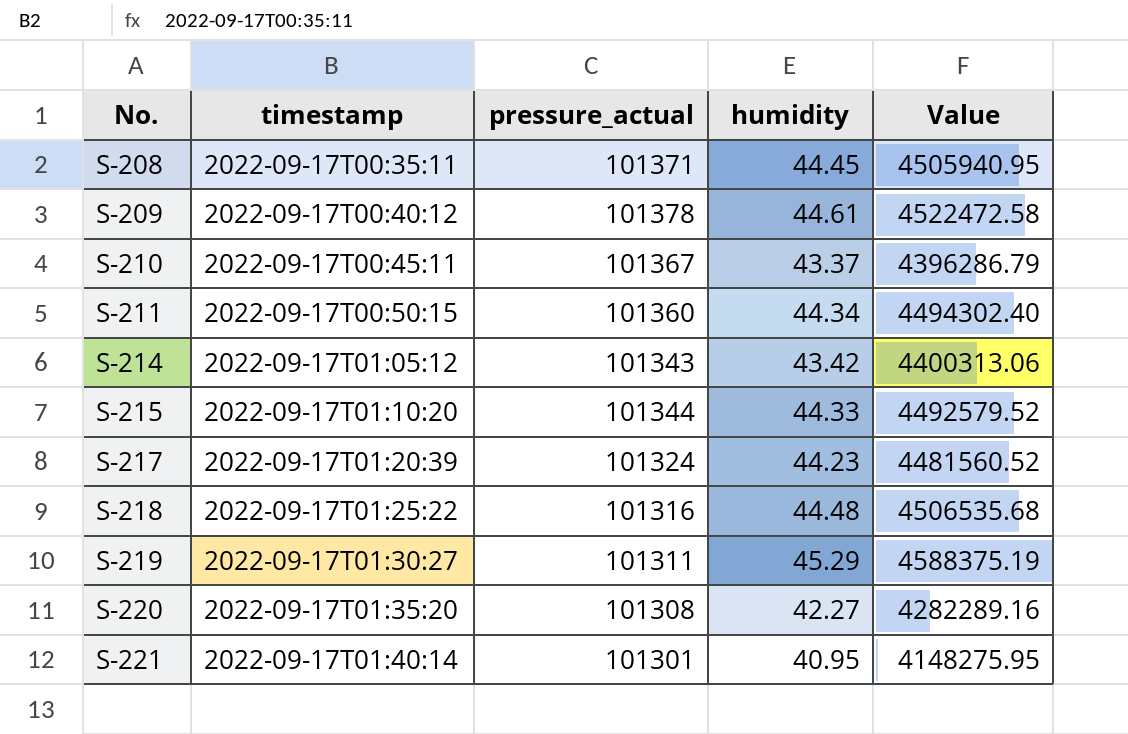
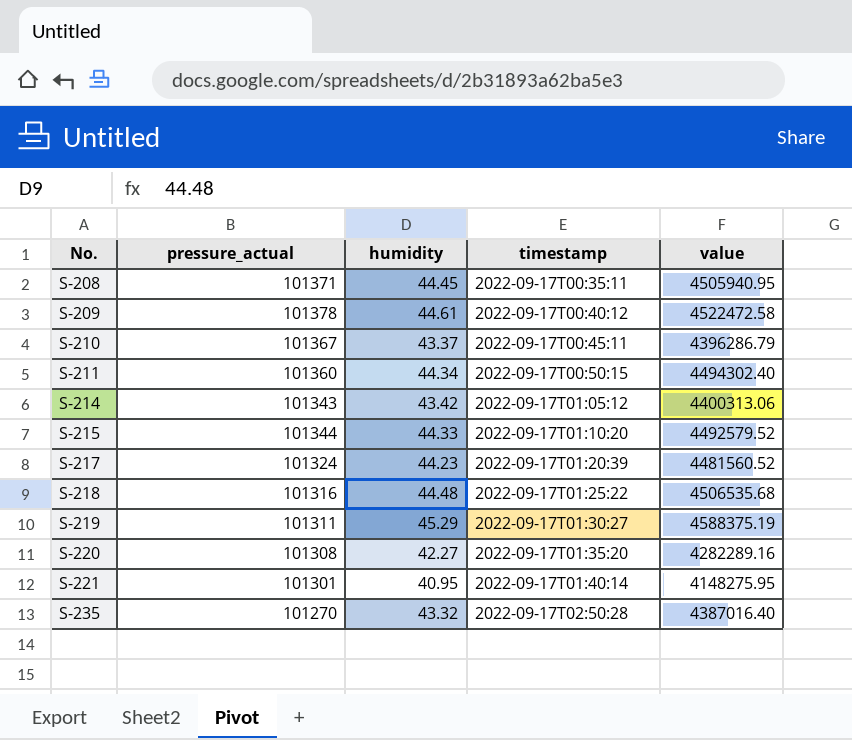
column timestamp | position: 2 -> 4
column name: Value -> value
row S-235: none -> 101270 | 43.32 | 2022-09-17T02:50:28 | 4387016.40

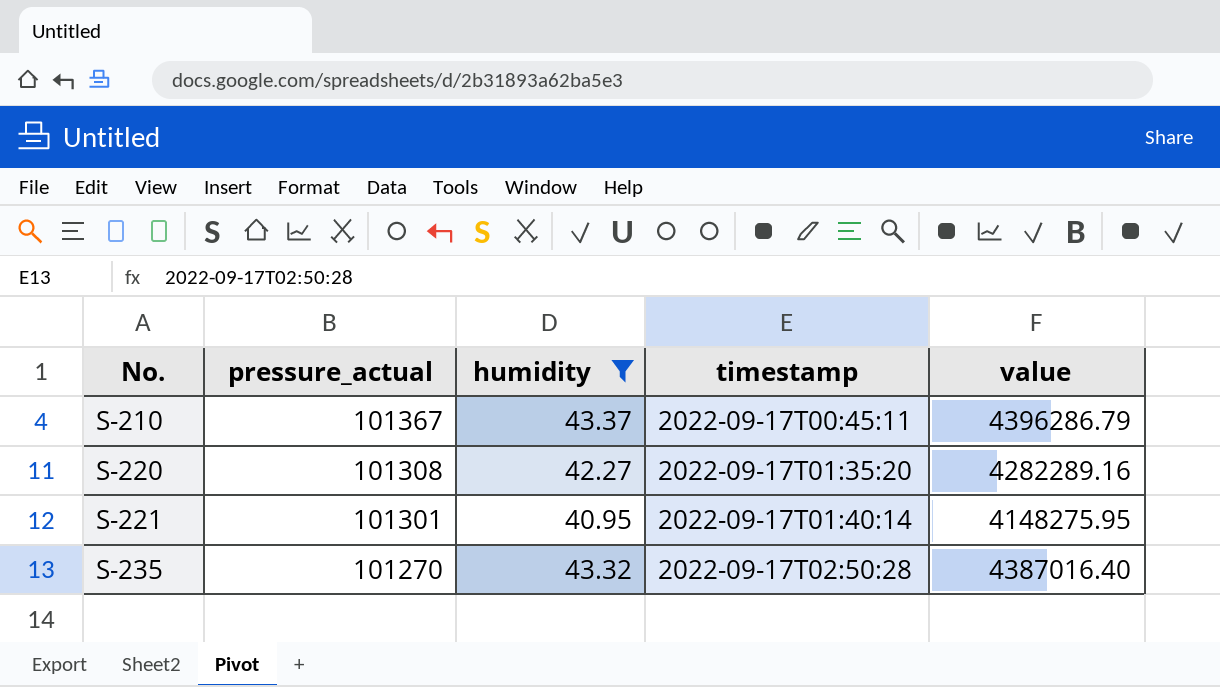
filter: none -> humidity <= 43.37

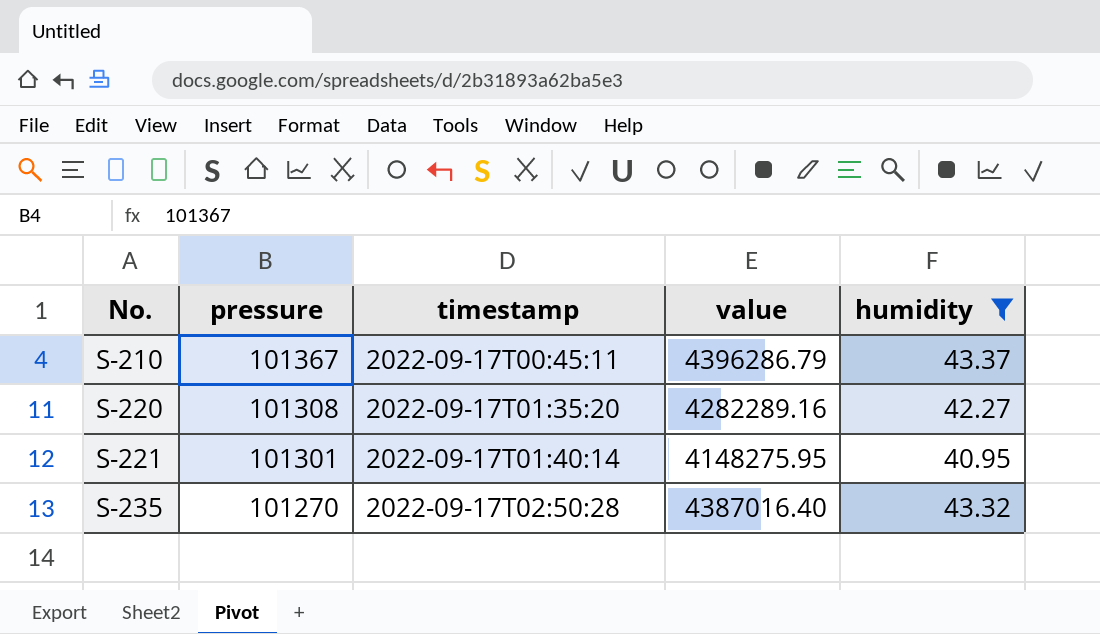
column name: pressure_actual -> pressure
column humidity | position: 3 -> 5

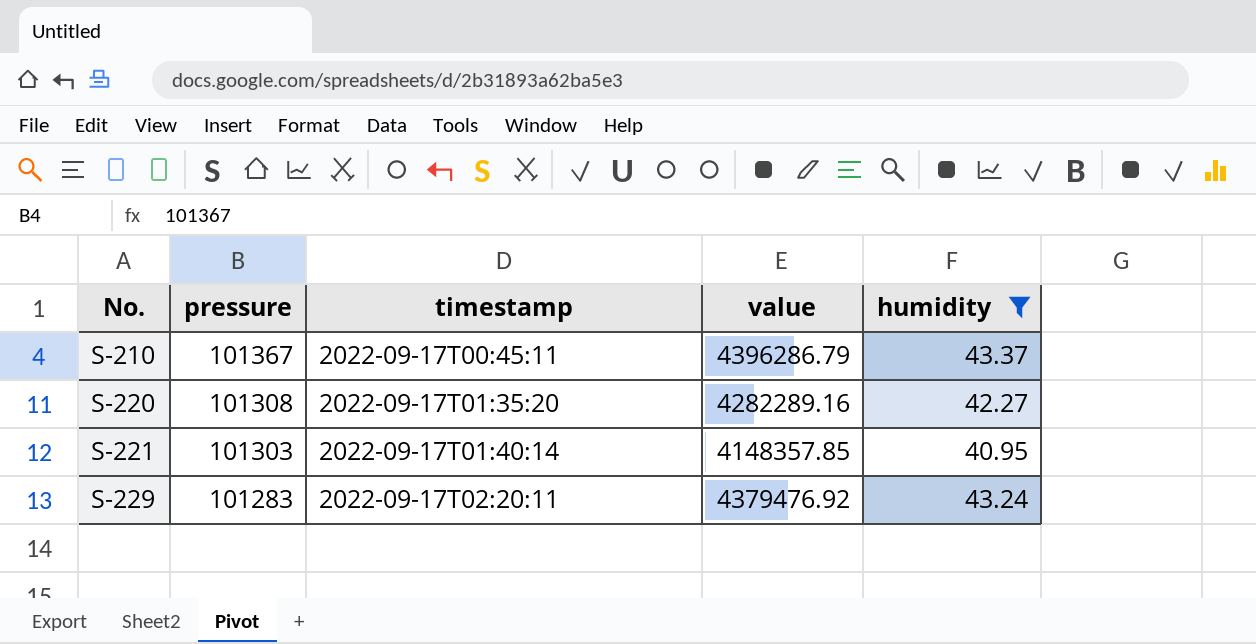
row S-235: 101270 | 2022-09-17T02:50:28 | 4387016.40 | 43.32 -> none
S-221 | pressure: 101301 -> 101303
S-221 | value: 4148275.95 -> 4148357.85
row S-229: none -> 101283 | 2022-09-17T02:20:11 | 4379476.92 | 43.24

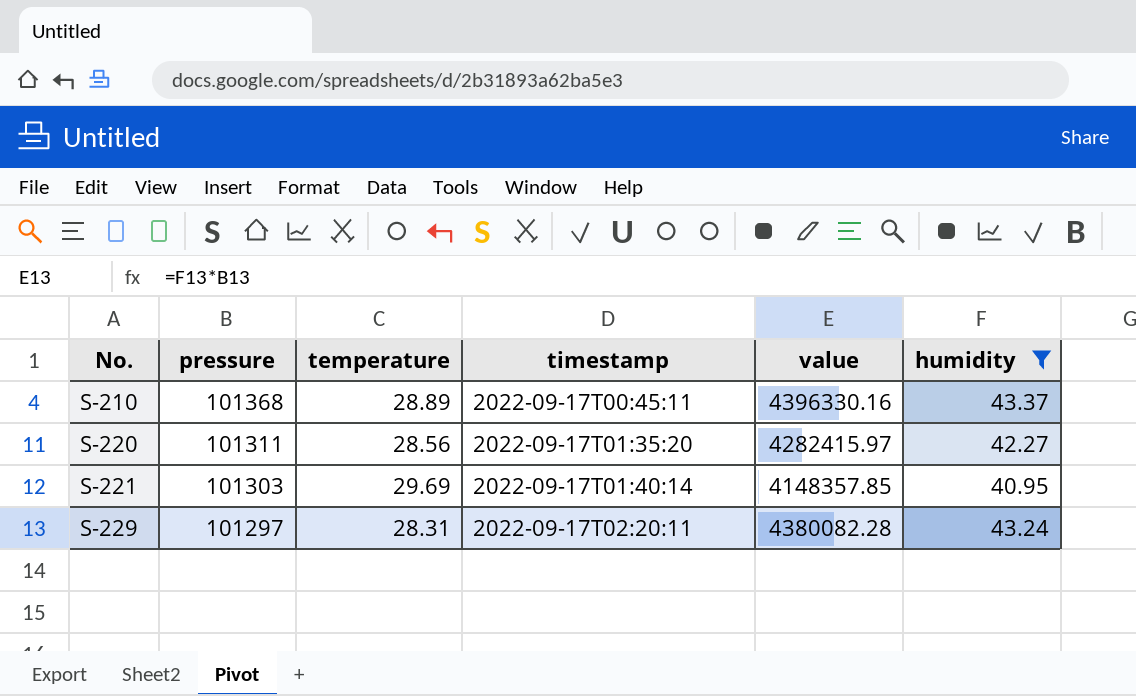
column temperature | position: none -> 3
S-210 | pressure: 101367 -> 101368
S-210 | value: 4396286.79 -> 4396330.16
S-220 | pressure: 101308 -> 101311
S-220 | value: 4282289.16 -> 4282415.97
S-229 | pressure: 101283 -> 101297
S-229 | value: 4379476.92 -> 4380082.28

